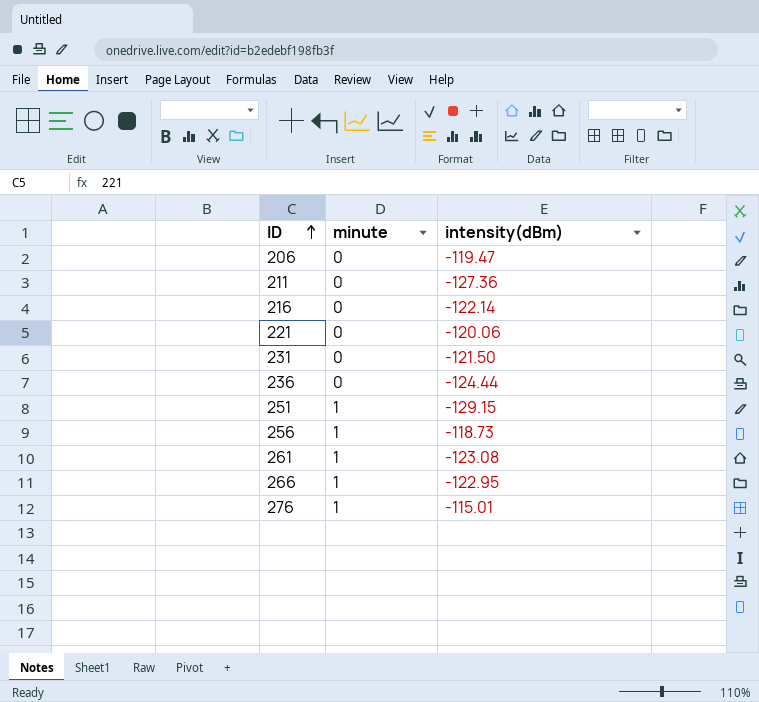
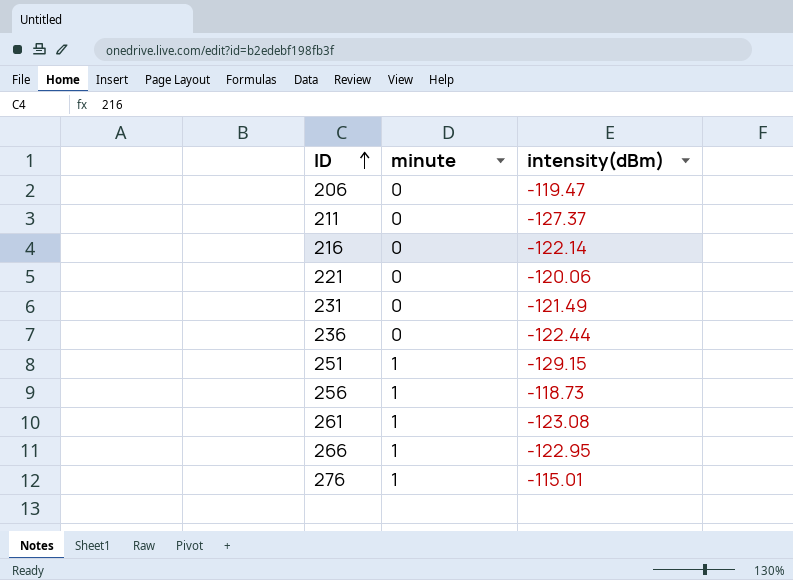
211 | intensity(dBm): -127.36 -> -127.37
231 | intensity(dBm): -121.50 -> -121.49
236 | intensity(dBm): -124.44 -> -122.44

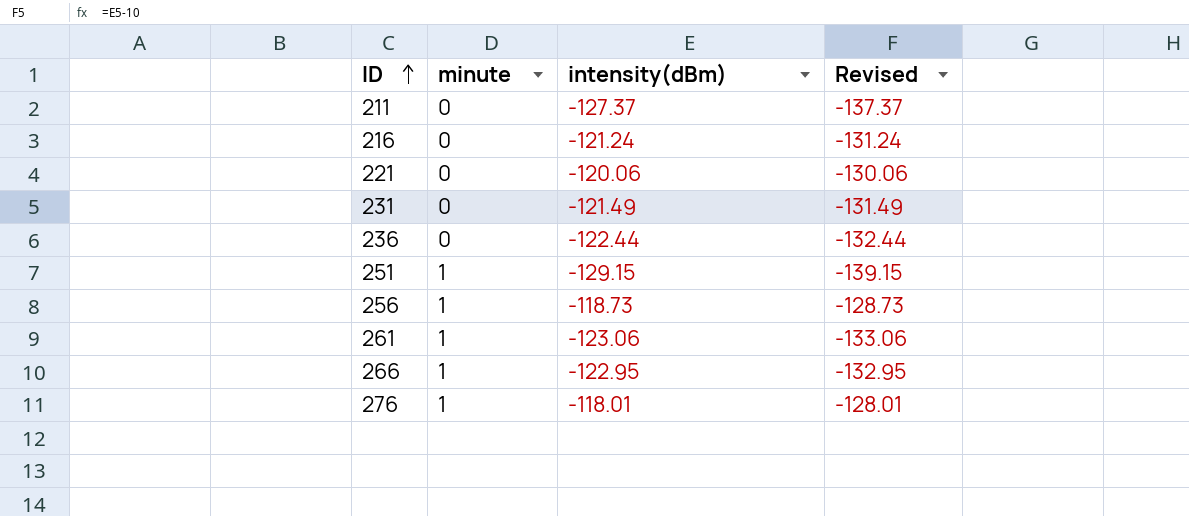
column Revised | formula: none -> [intensity(dBm)] - 10
row 206: 0 | -119.47 -> none
216 | intensity(dBm): -122.14 -> -121.24
261 | intensity(dBm): -123.08 -> -123.06
276 | intensity(dBm): -115.01 -> -118.01

